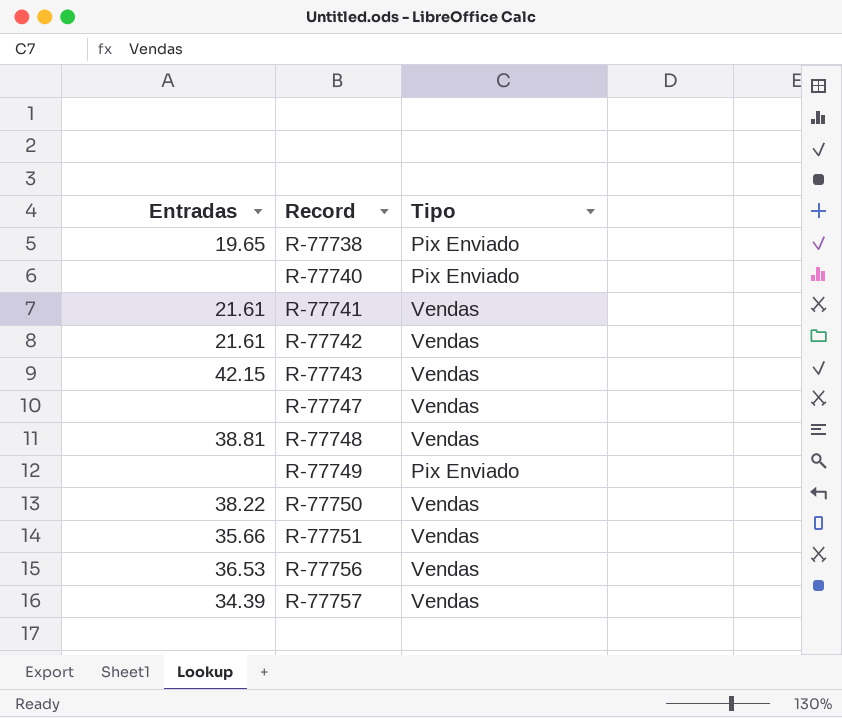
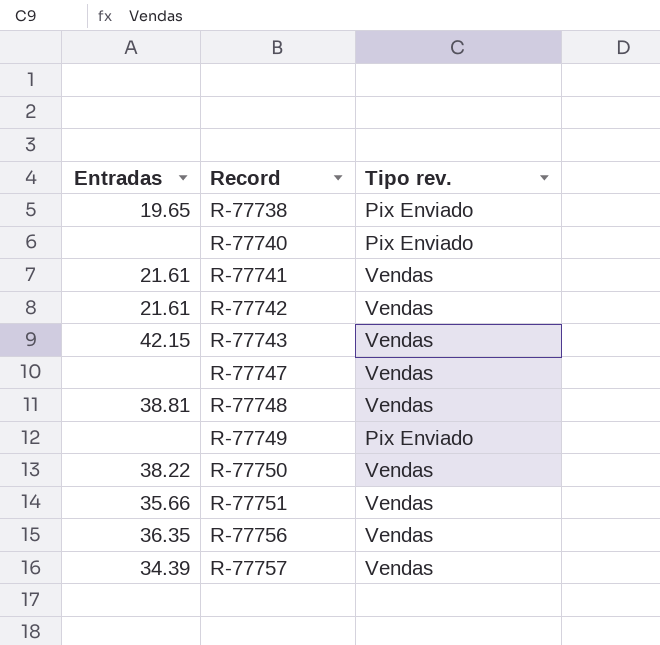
column name: Tipo -> Tipo rev.
R-77756 | Entradas: 36.53 -> 36.35

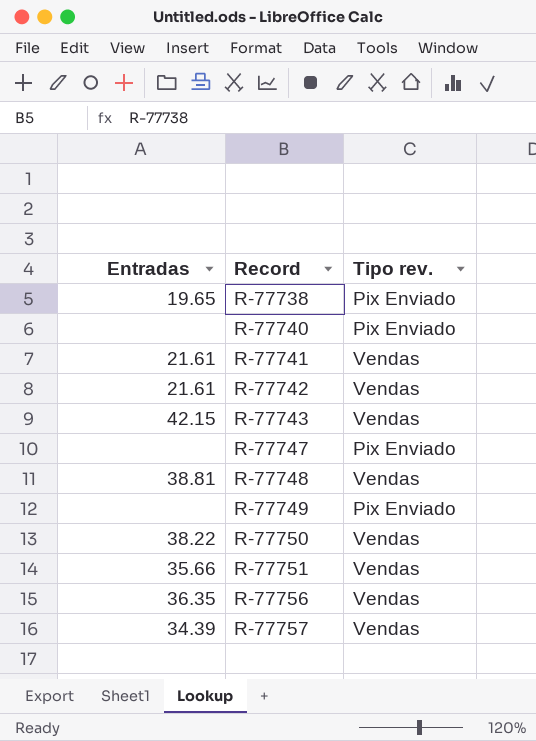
R-77747 | Tipo rev.: Vendas -> Pix Enviado

